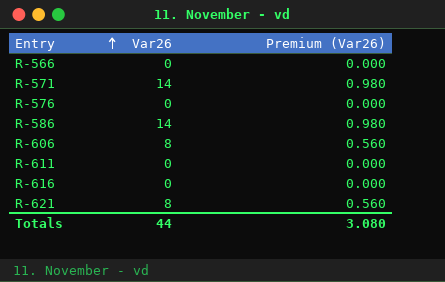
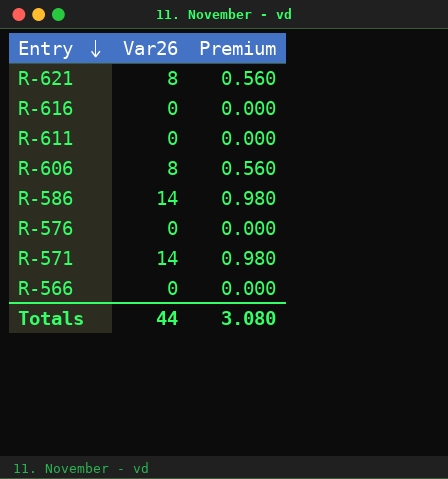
row order: Entry ascending -> Entry descending
column name: Premium (Var26) -> Premium

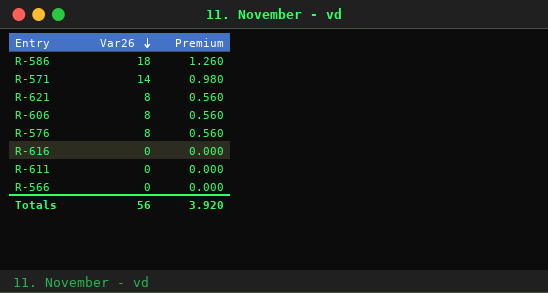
row order: Entry descending -> Var26 descending
R-586 | Var26: 14 -> 18
R-586 | Premium: 0.980 -> 1.260
R-576 | Var26: 0 -> 8
R-576 | Premium: 0.000 -> 0.560
Totals | Var26: 44 -> 56
Totals | Premium: 3.080 -> 3.920

